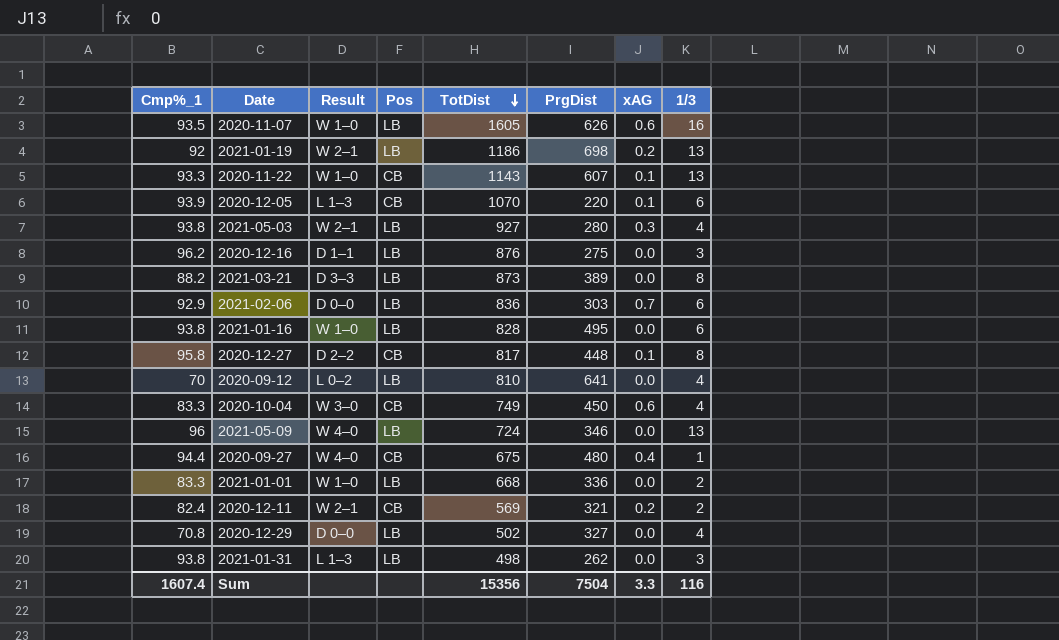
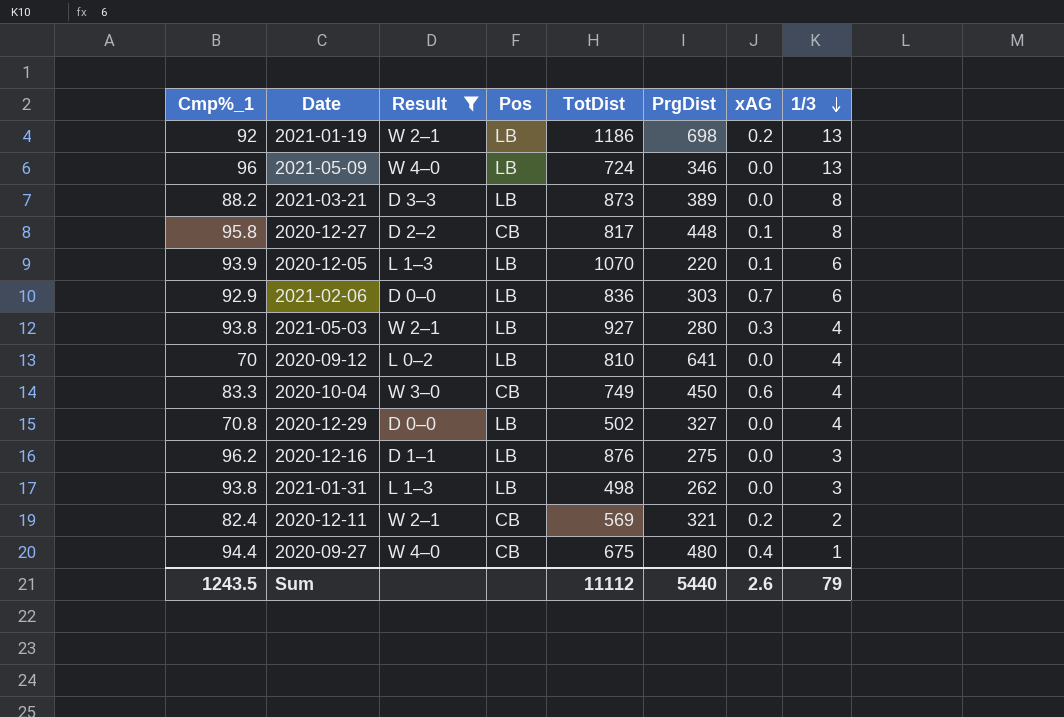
filter: none -> Result != W 1–0
row order: TotDist descending -> 1/3 descending
2020-12-05 | Pos: CB -> LB
Sum | Cmp%_1: 1607.4 -> 1243.5
Sum | TotDist: 15356 -> 11112
Sum | PrgDist: 7504 -> 5440
Sum | xAG: 3.3 -> 2.6
Sum | 1/3: 116 -> 79

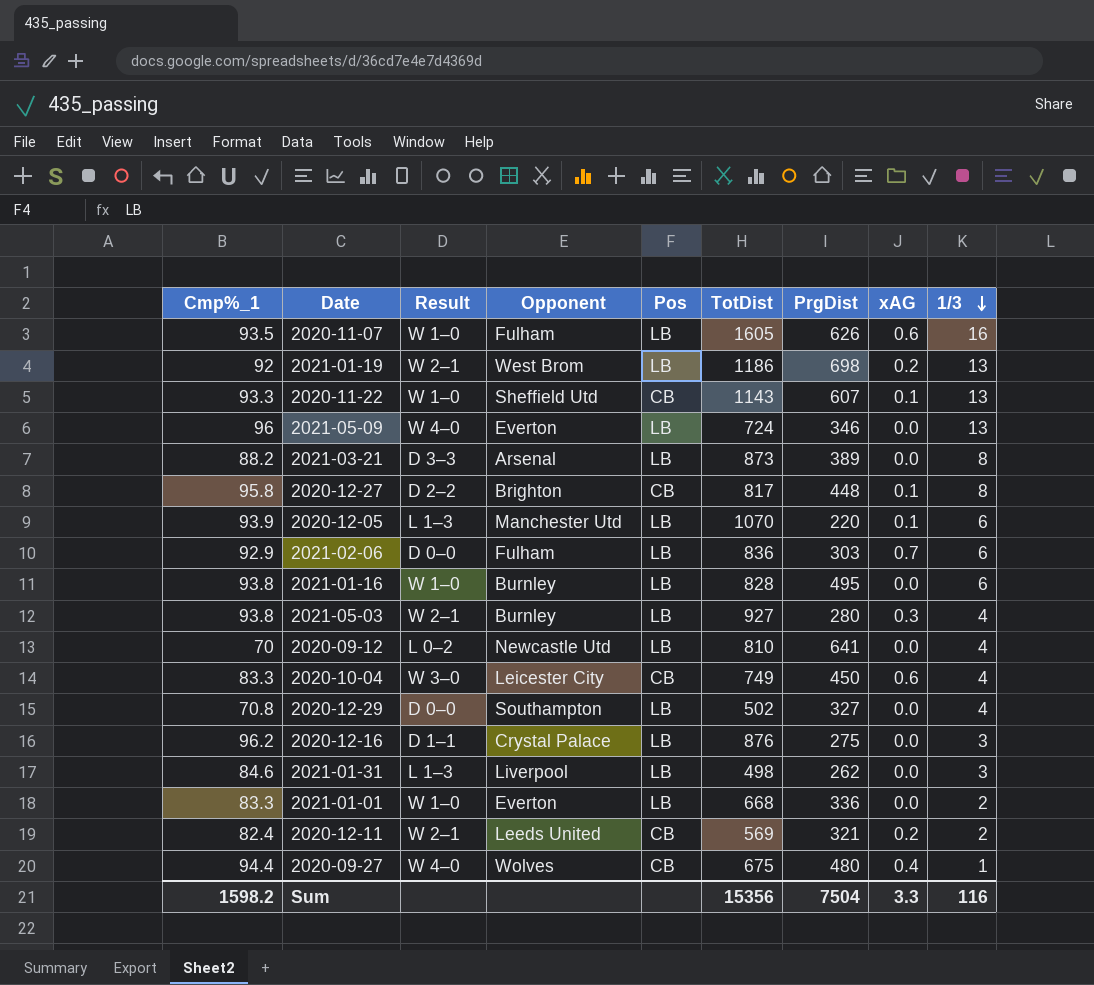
filter: Result != W 1–0 -> none
column Opponent | position: none -> 4
2021-01-31 | Cmp%_1: 93.8 -> 84.6
Sum | Cmp%_1: 1243.5 -> 1598.2
Sum | TotDist: 11112 -> 15356
Sum | PrgDist: 5440 -> 7504
Sum | xAG: 2.6 -> 3.3
Sum | 1/3: 79 -> 116

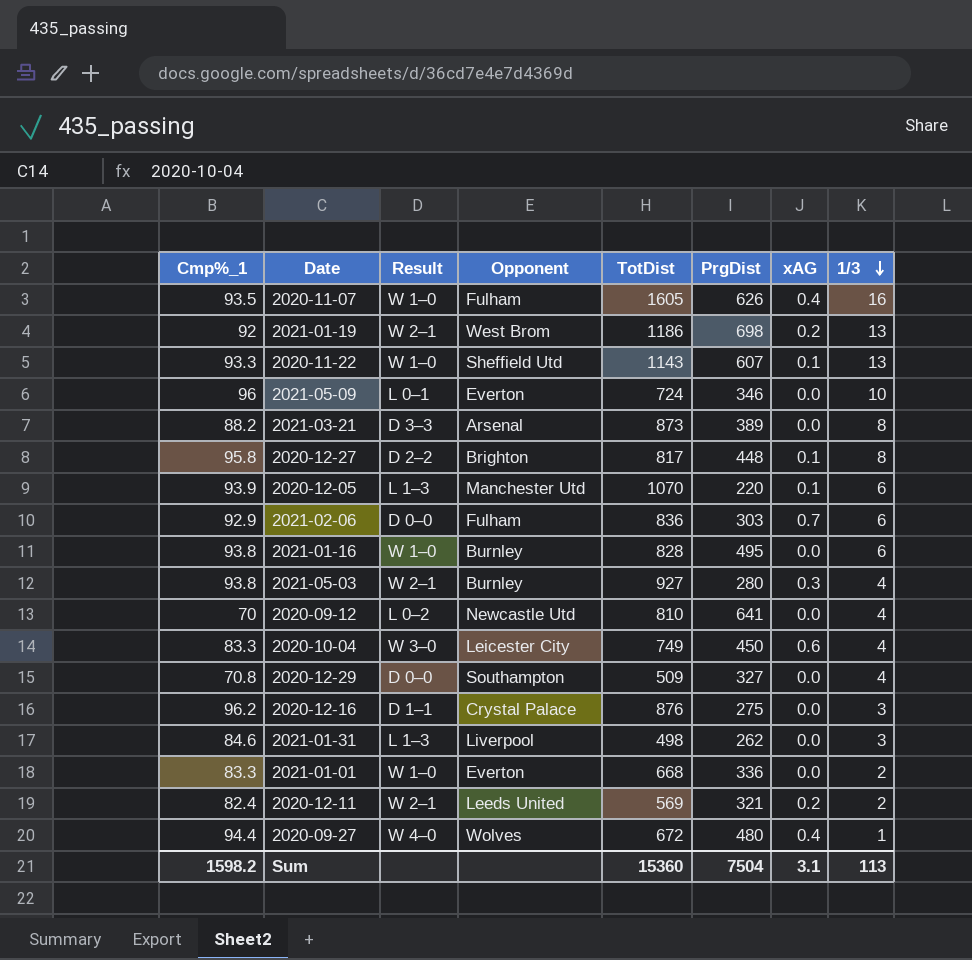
column Pos | position: 5 -> none
2020-11-07 | xAG: 0.6 -> 0.4
2021-05-09 | Result: W 4–0 -> L 0–1
2021-05-09 | 1/3: 13 -> 10
2020-12-29 | TotDist: 502 -> 509
2020-09-27 | TotDist: 675 -> 672
Sum | TotDist: 15356 -> 15360
Sum | xAG: 3.3 -> 3.1
Sum | 1/3: 116 -> 113

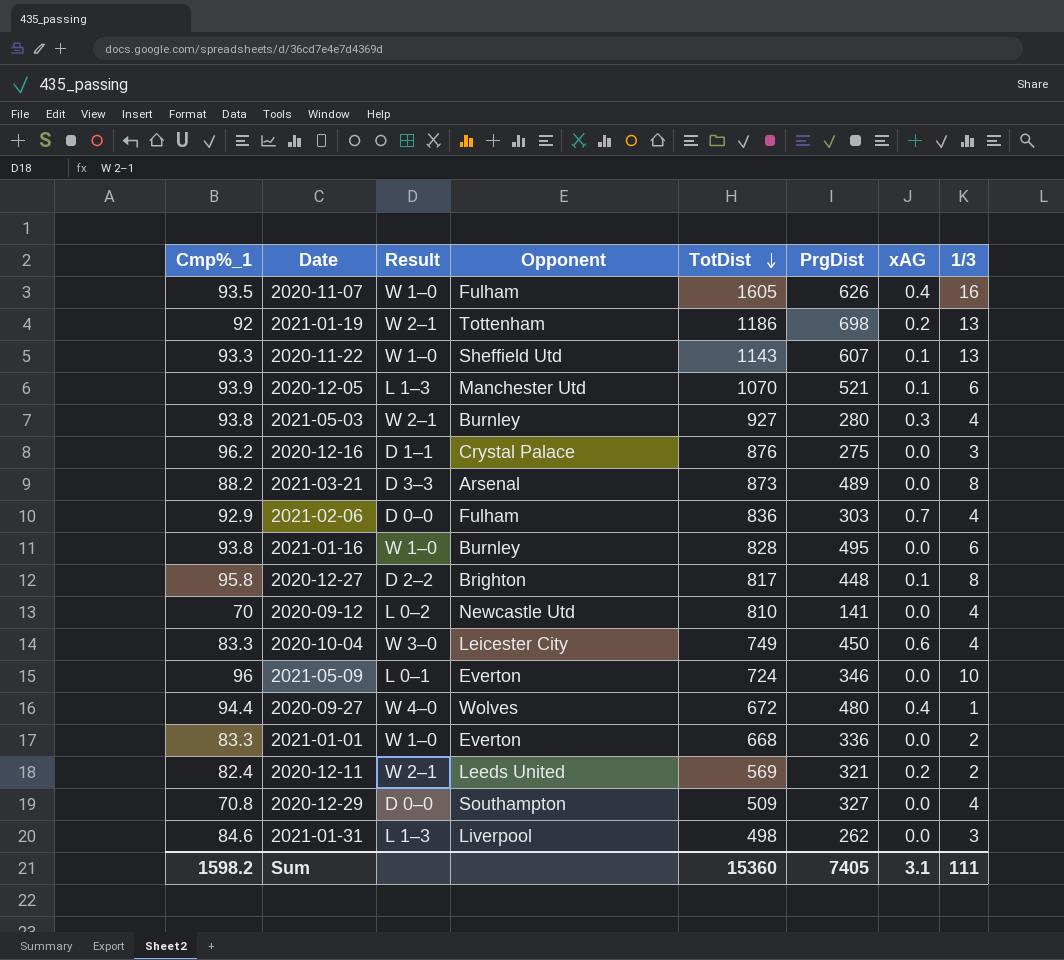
row order: 1/3 descending -> TotDist descending
2021-01-19 | Opponent: West Brom -> Tottenham
2020-12-05 | PrgDist: 220 -> 521
2021-03-21 | PrgDist: 389 -> 489
2021-02-06 | 1/3: 6 -> 4
2020-09-12 | PrgDist: 641 -> 141
Sum | PrgDist: 7504 -> 7405
Sum | 1/3: 113 -> 111

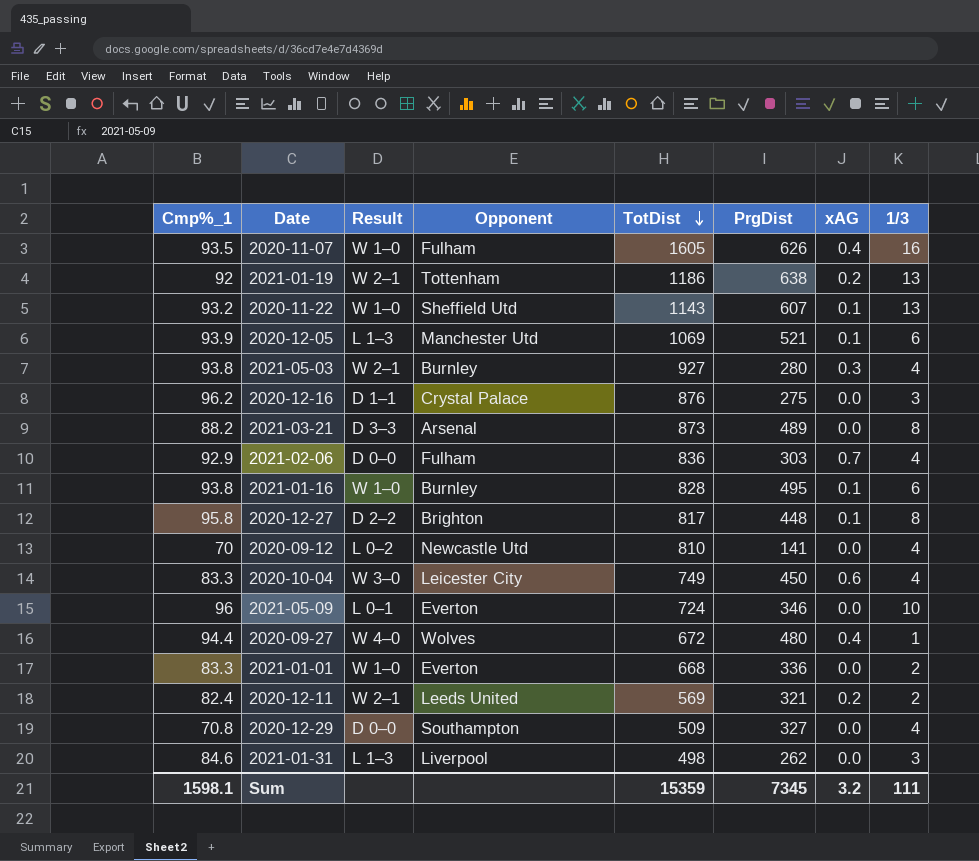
2021-01-19 | PrgDist: 698 -> 638
2020-11-22 | Cmp%_1: 93.3 -> 93.2
2020-12-05 | TotDist: 1070 -> 1069
2021-01-16 | xAG: 0.0 -> 0.1
Sum | Cmp%_1: 1598.2 -> 1598.1
Sum | TotDist: 15360 -> 15359
Sum | PrgDist: 7405 -> 7345
Sum | xAG: 3.1 -> 3.2

